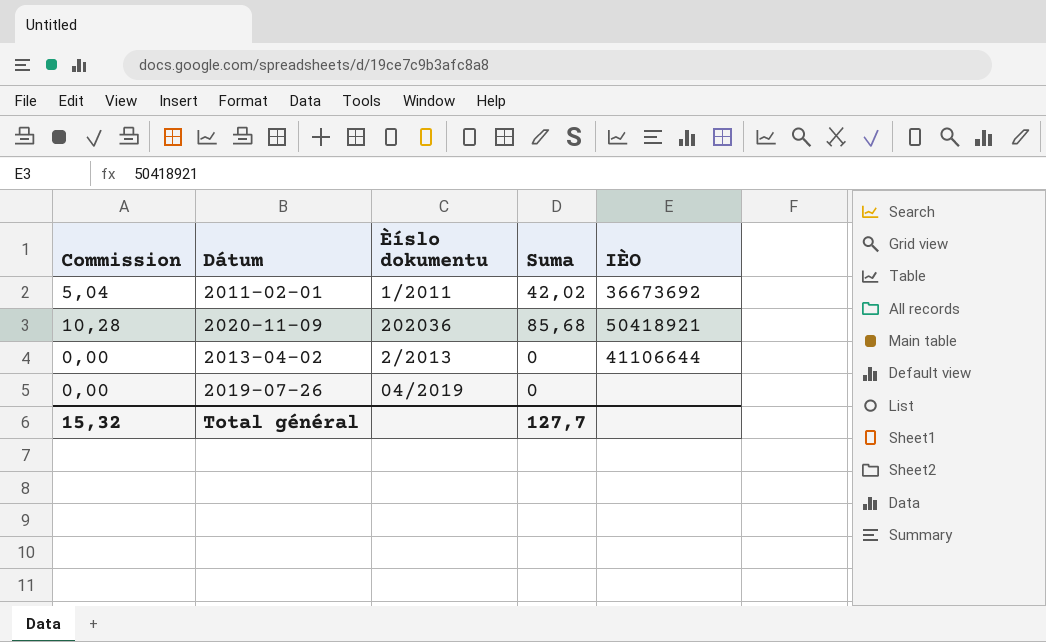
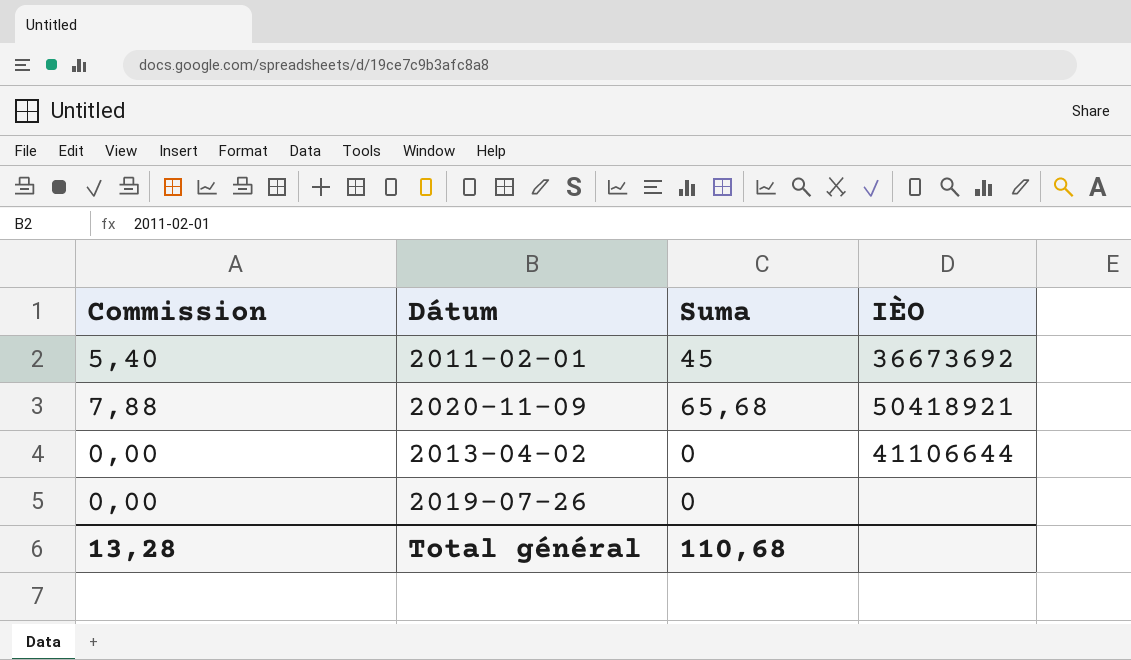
column Èíslo dokumentu | position: 3 -> none
2011-02-01 | Commission: 5,04 -> 5,40
2011-02-01 | Suma: 42,02 -> 45
2020-11-09 | Commission: 10,28 -> 7,88
2020-11-09 | Suma: 85,68 -> 65,68
Total général | Commission: 15,32 -> 13,28
Total général | Suma: 127,7 -> 110,68

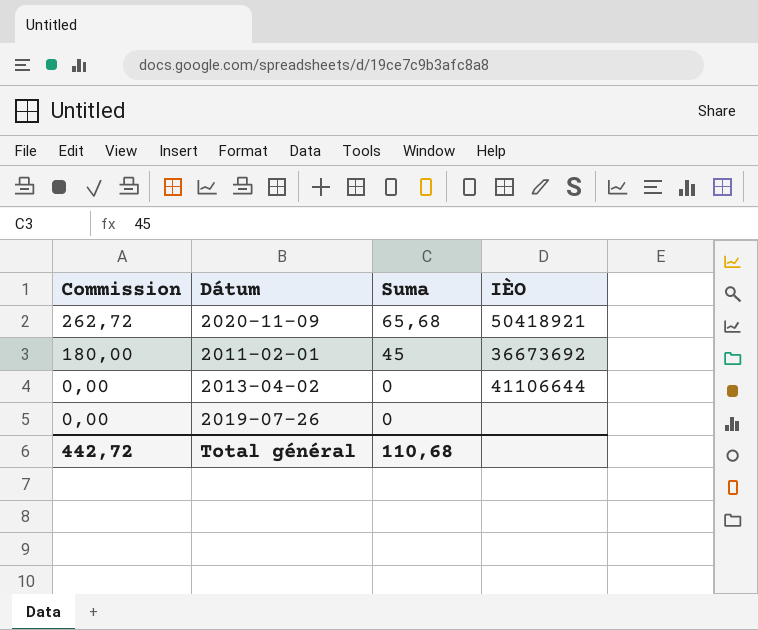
row order: none -> Commission descending
column Commission | formula: [Suma] * 0,12 -> [Suma] * 4
Total général | Commission: 13,28 -> 442,72

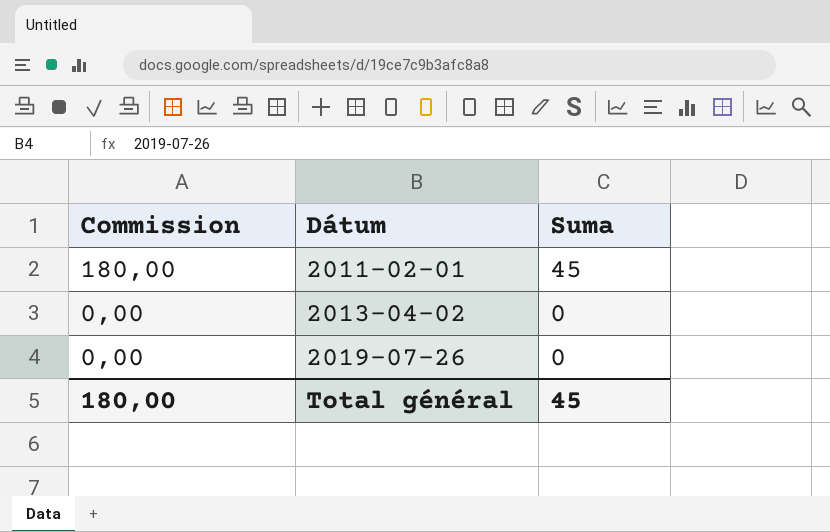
column IÈO | position: 4 -> none
row 2020-11-09: 262,72 | 65,68 | 50418921 -> none
Total général | Commission: 442,72 -> 180,00
Total général | Suma: 110,68 -> 45

